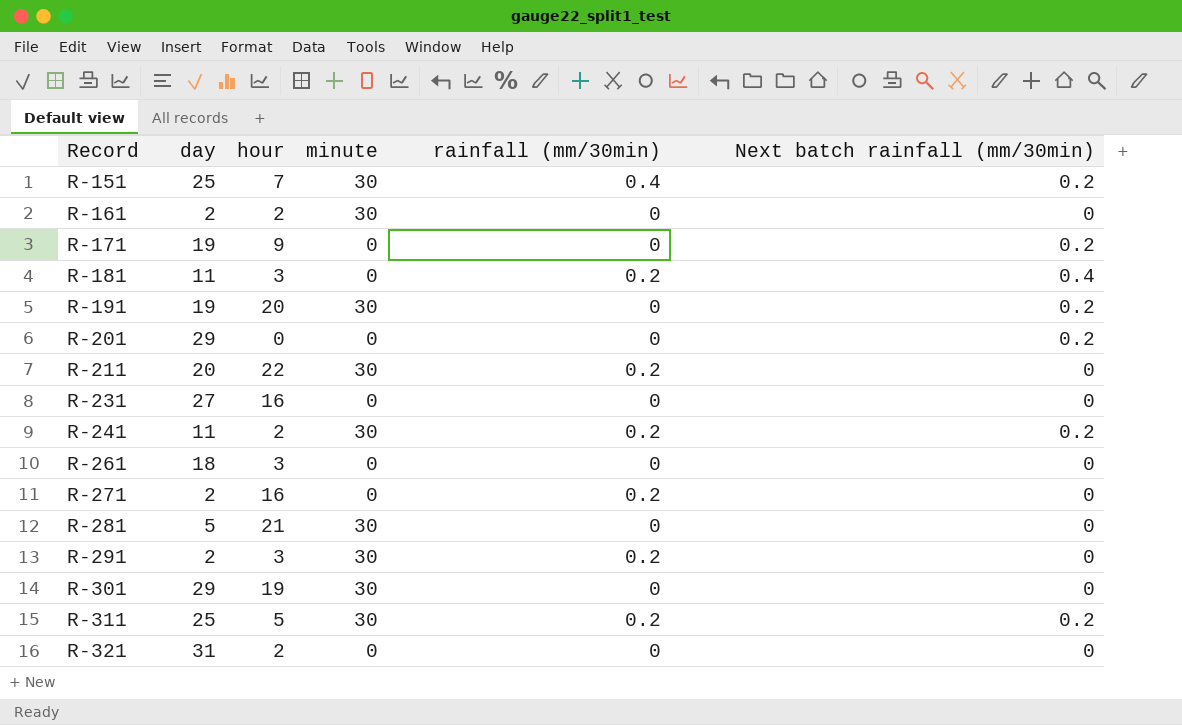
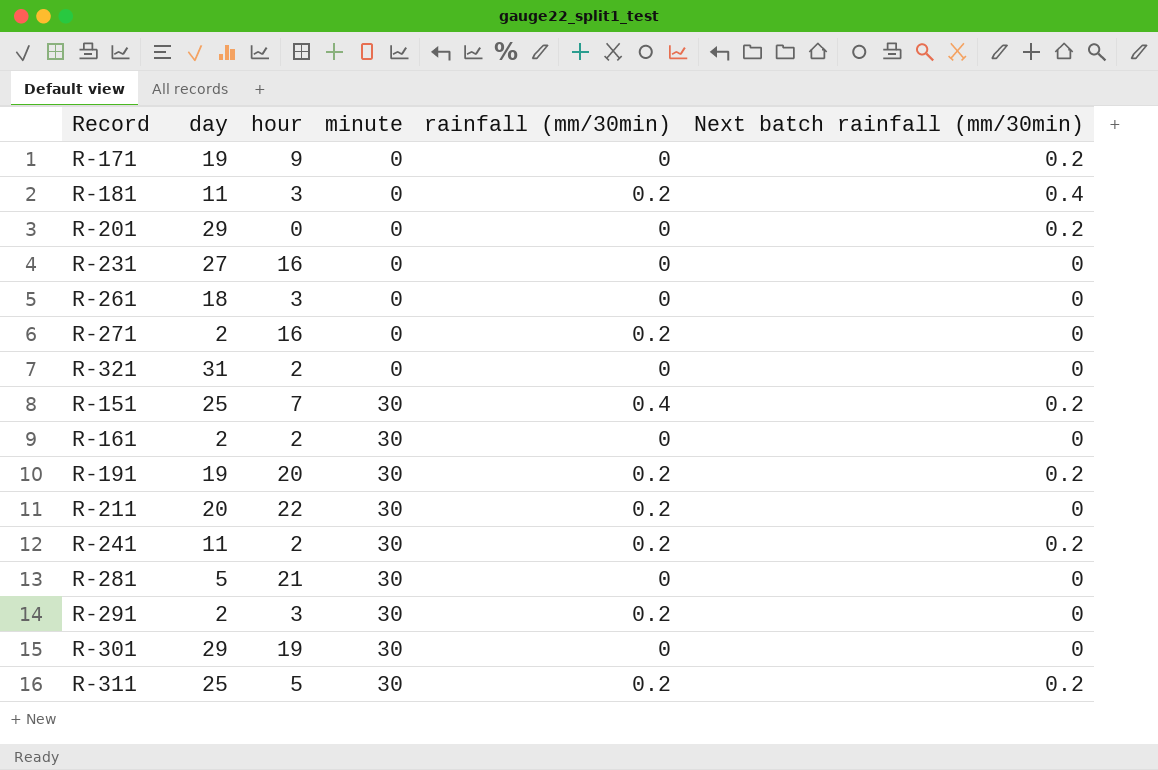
row order: Record ascending -> minute ascending
R-191 | rainfall (mm/30min): 0 -> 0.2

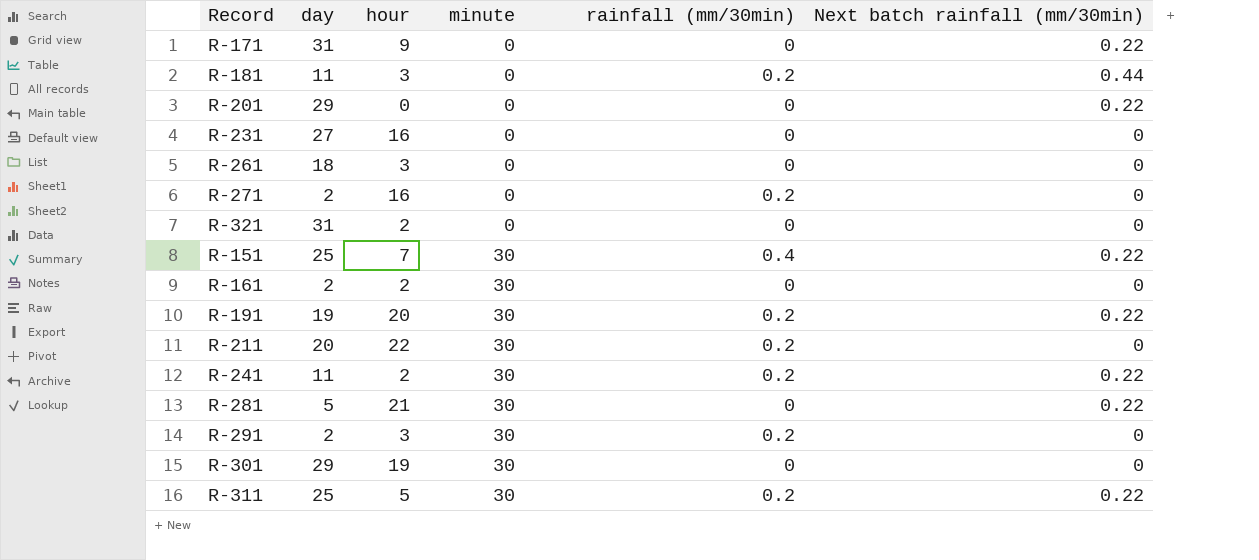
R-171 | day: 19 -> 31
R-171 | Next batch rainfall (mm/30min): 0.2 -> 0.22
R-181 | Next batch rainfall (mm/30min): 0.4 -> 0.44
R-201 | Next batch rainfall (mm/30min): 0.2 -> 0.22
R-151 | Next batch rainfall (mm/30min): 0.2 -> 0.22
R-191 | Next batch rainfall (mm/30min): 0.2 -> 0.22
R-241 | Next batch rainfall (mm/30min): 0.2 -> 0.22
R-281 | Next batch rainfall (mm/30min): 0 -> 0.22
R-311 | Next batch rainfall (mm/30min): 0.2 -> 0.22

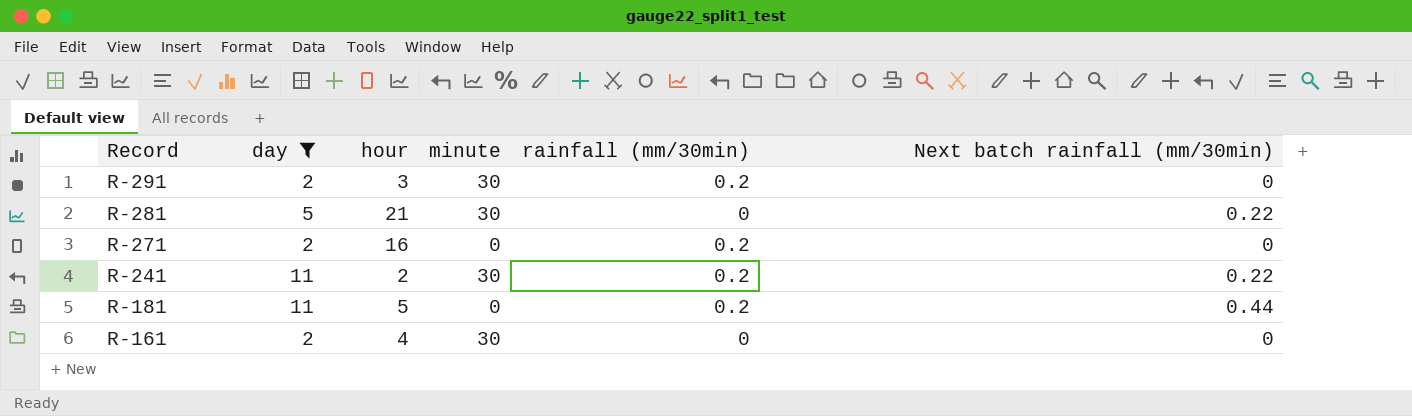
filter: none -> day <= 11
row order: minute ascending -> Record descending
R-181 | hour: 3 -> 5
R-161 | hour: 2 -> 4

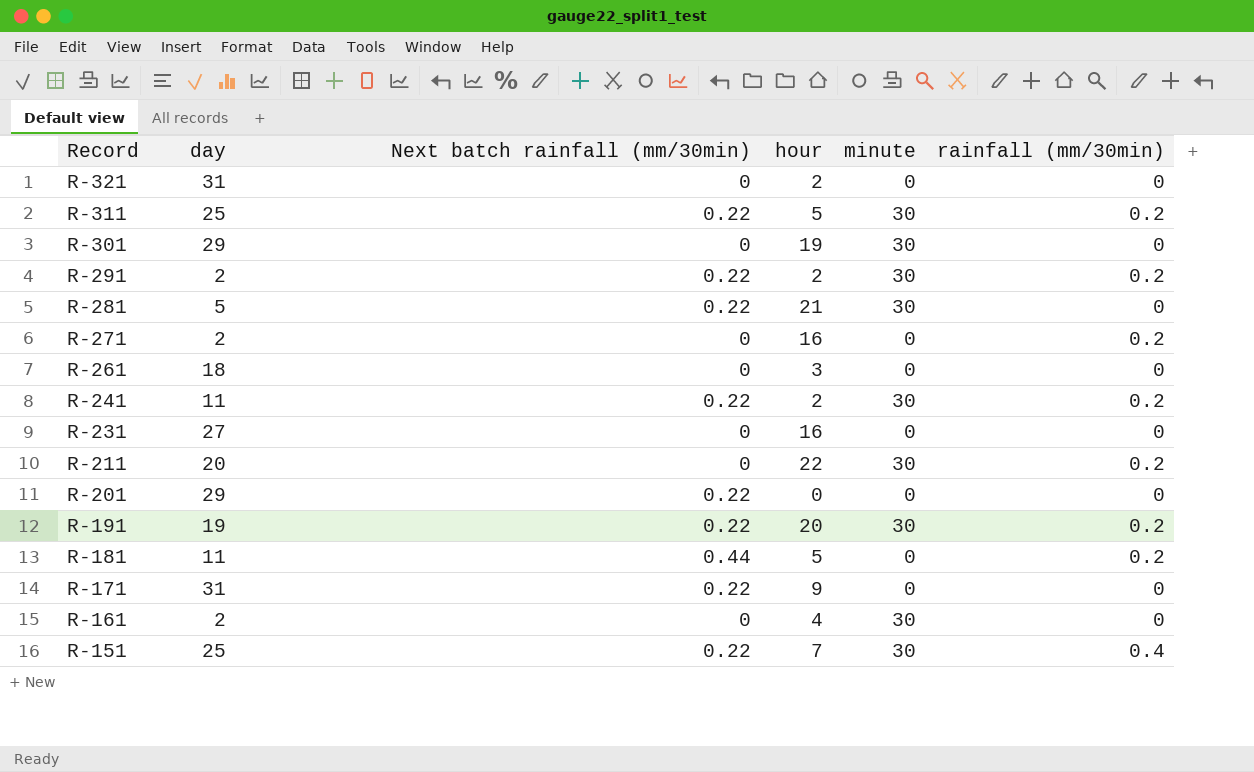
filter: day <= 11 -> none
column Next batch rainfall (mm/30min) | position: 6 -> 3
R-291 | Next batch rainfall (mm/30min): 0 -> 0.22
R-291 | hour: 3 -> 2

